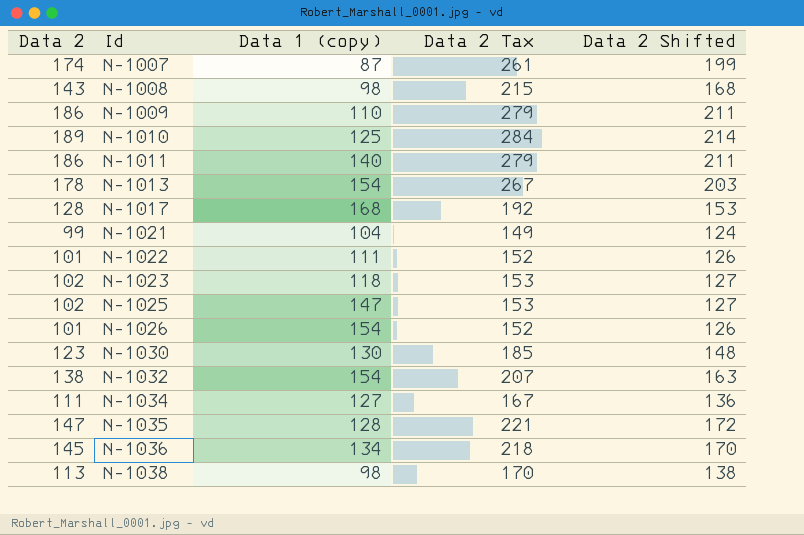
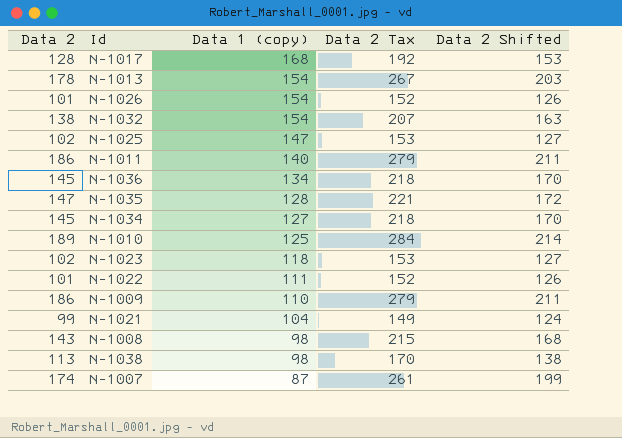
row order: Id ascending -> Data 1 (copy) descending
row N-1030: 123 | 130 | 185 | 148 -> none
N-1034 | Data 2: 111 -> 145
N-1034 | Data 2 Tax: 167 -> 218
N-1034 | Data 2 Shifted: 136 -> 170

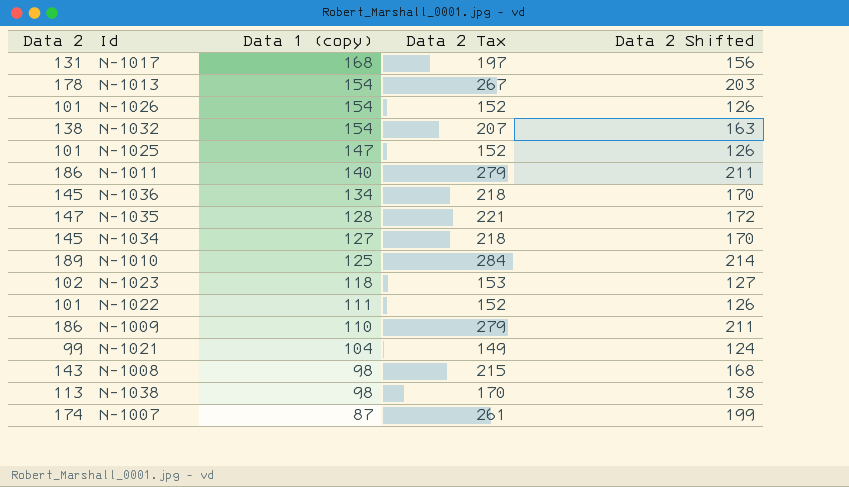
N-1017 | Data 2: 128 -> 131
N-1017 | Data 2 Tax: 192 -> 197
N-1017 | Data 2 Shifted: 153 -> 156
N-1025 | Data 2: 102 -> 101
N-1025 | Data 2 Tax: 153 -> 152
N-1025 | Data 2 Shifted: 127 -> 126

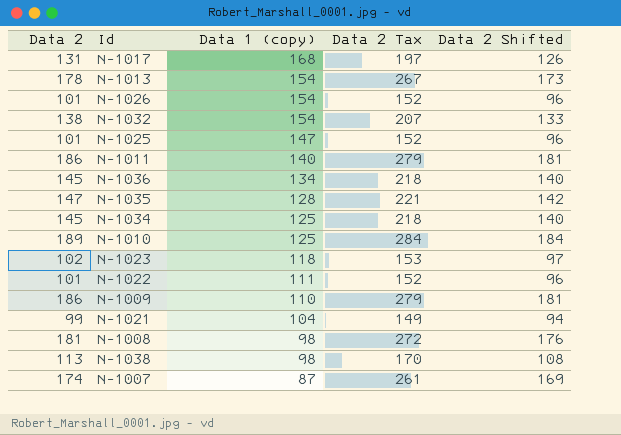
column Data 2 Shifted | formula: [Data 2] + 25 -> [Data 2] - 5
N-1034 | Data 1 (copy): 127 -> 125
N-1008 | Data 2: 143 -> 181
N-1008 | Data 2 Tax: 215 -> 272

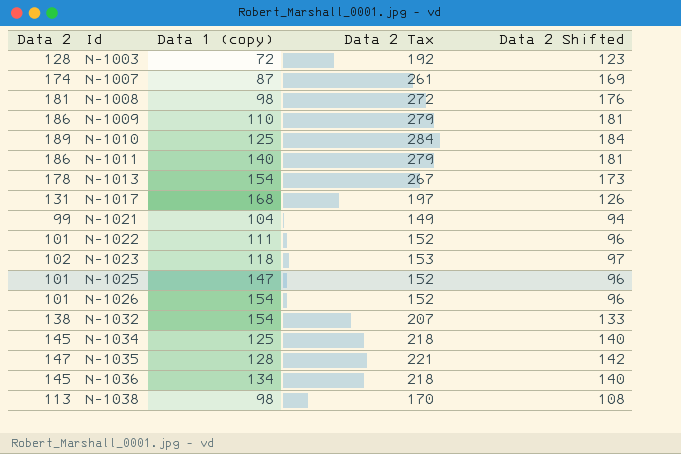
row order: Data 1 (copy) descending -> Id ascending
row N-1003: none -> 128 | 72 | 192 | 123

